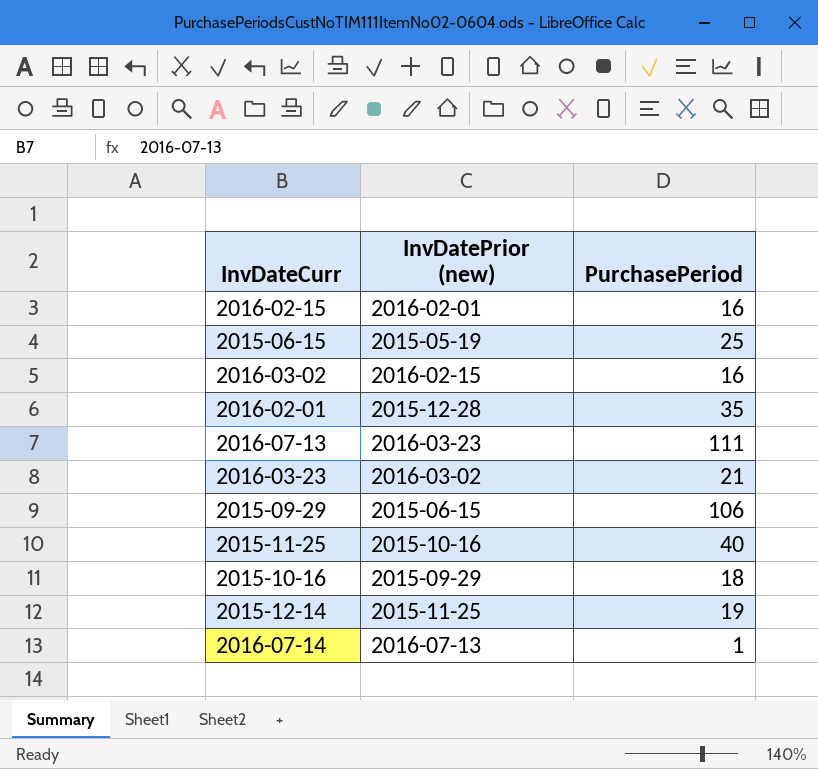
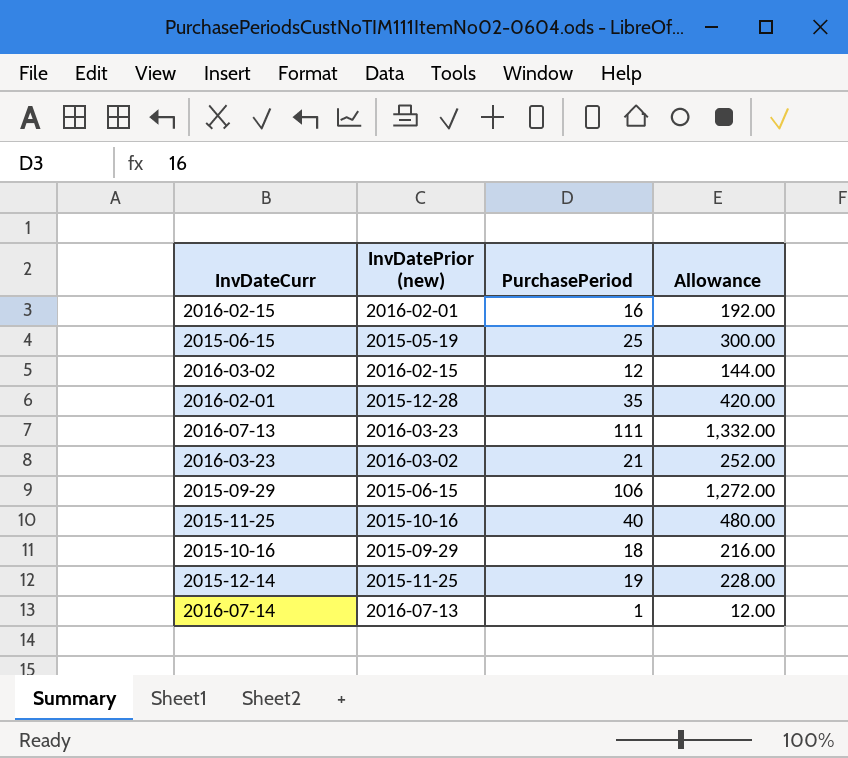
column Allowance | formula: none -> [PurchasePeriod] * 12
2016-03-02 | PurchasePeriod: 16 -> 12

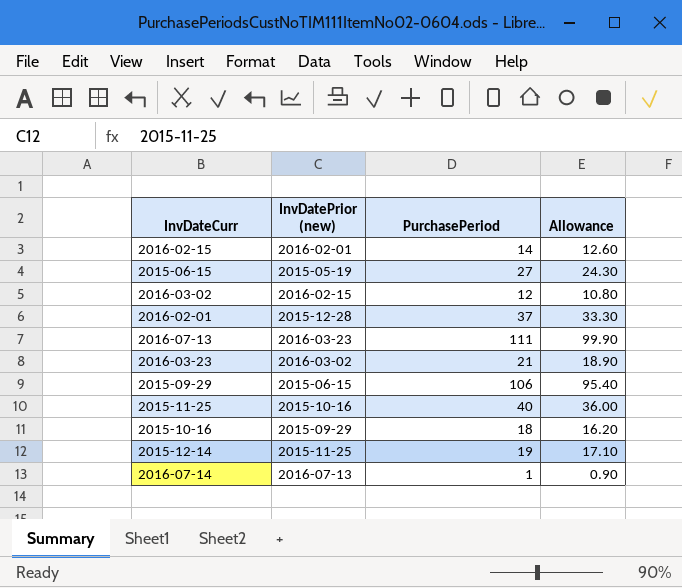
column Allowance | formula: [PurchasePeriod] * 12 -> [PurchasePeriod] * 0.9
2016-02-15 | PurchasePeriod: 16 -> 14
2015-06-15 | PurchasePeriod: 25 -> 27
2016-02-01 | PurchasePeriod: 35 -> 37

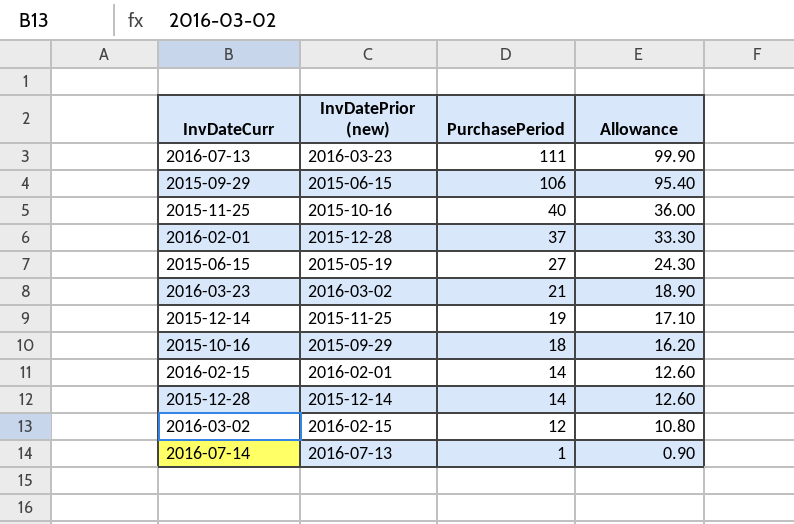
row order: none -> PurchasePeriod descending
row 2015-12-28: none -> 2015-12-14 | 14 | 12.60

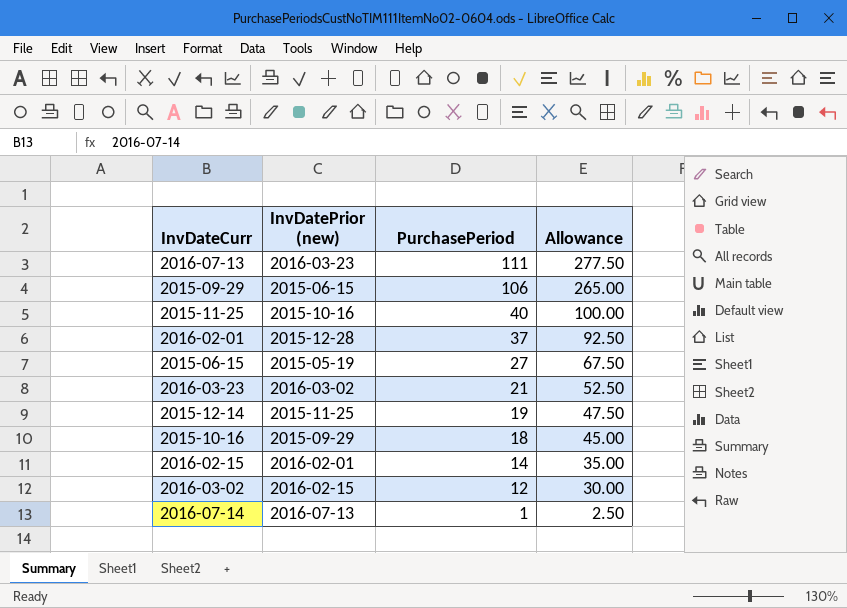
column Allowance | formula: [PurchasePeriod] * 0.9 -> [PurchasePeriod] * 2.5
row 2015-12-28: 2015-12-14 | 14 | 12.60 -> none

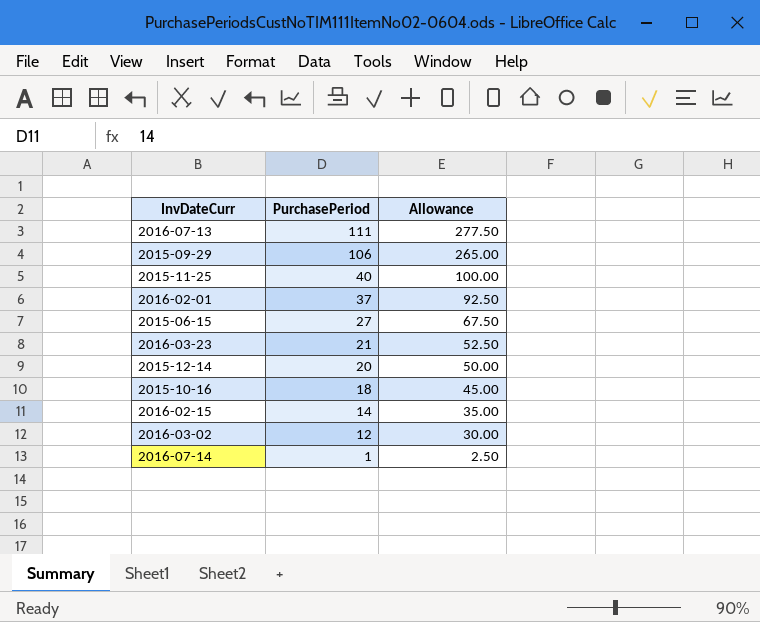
column InvDatePrior (new) | position: 2 -> none
2015-12-14 | PurchasePeriod: 19 -> 20
2015-12-14 | Allowance: 47.50 -> 50.00

